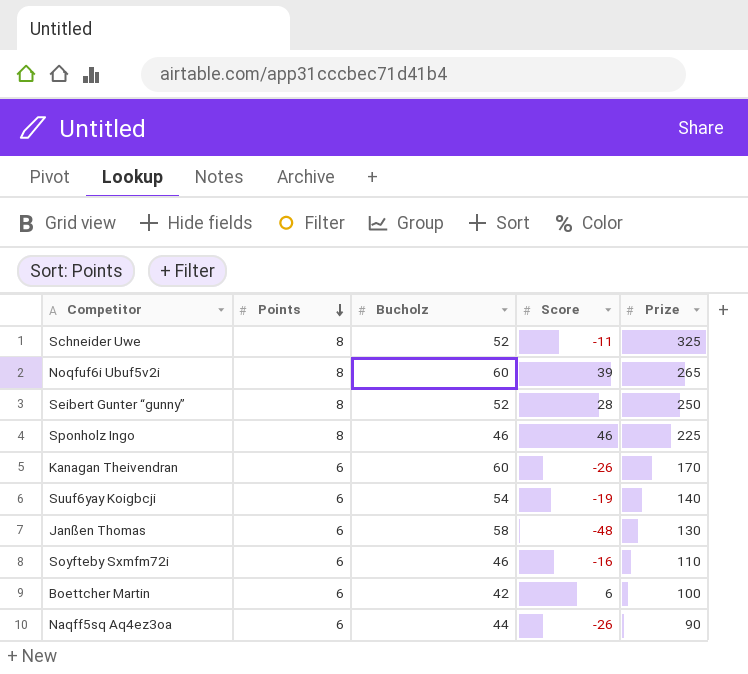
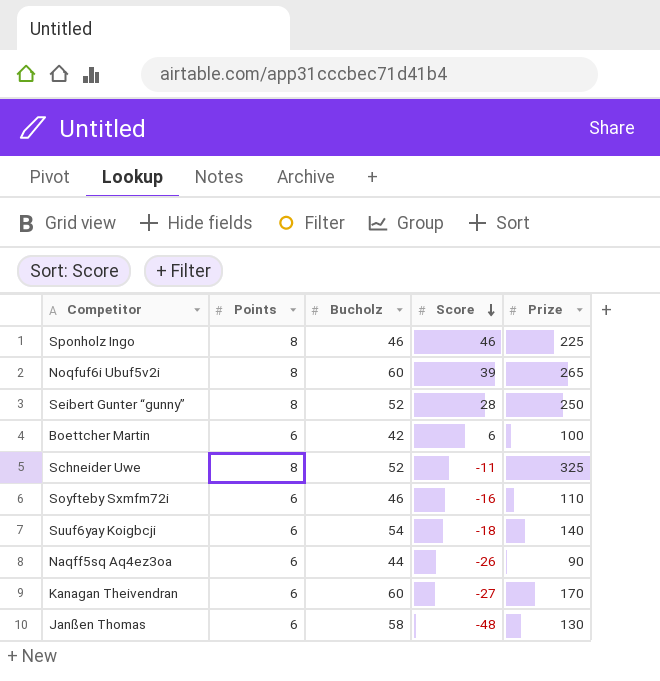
row order: Points descending -> Score descending
Suuf6yay Koigbcji | Score: -19 -> -18
Kanagan Theivendran | Score: -26 -> -27

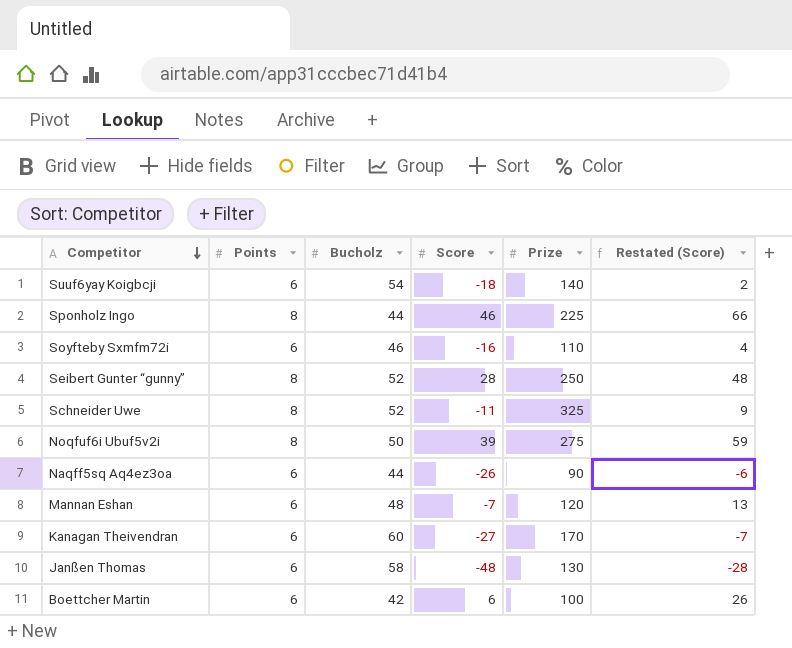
row order: Score descending -> Competitor descending
column Restated (Score) | formula: none -> [Score] + 20
Sponholz Ingo | Bucholz: 46 -> 44
Noqfuf6i Ubuf5v2i | Bucholz: 60 -> 50
Noqfuf6i Ubuf5v2i | Prize: 265 -> 275
row Mannan Eshan: none -> 6 | 48 | -7 | 120 | 13

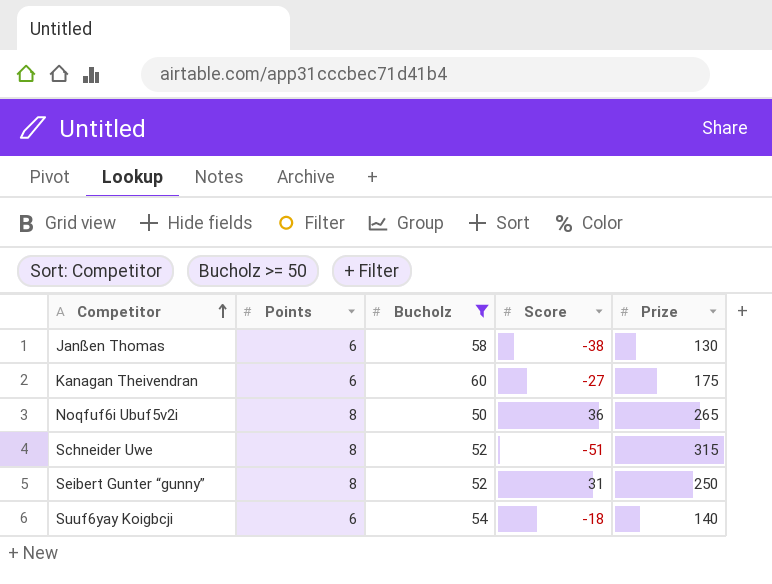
filter: none -> Bucholz >= 50
row order: Competitor descending -> Competitor ascending
column Restated (Score) | formula: [Score] + 20 -> none
Janßen Thomas | Score: -48 -> -38
Kanagan Theivendran | Prize: 170 -> 175
Noqfuf6i Ubuf5v2i | Score: 39 -> 36
Noqfuf6i Ubuf5v2i | Prize: 275 -> 265
Schneider Uwe | Score: -11 -> -51
Schneider Uwe | Prize: 325 -> 315
Seibert Gunter “gunny” | Score: 28 -> 31

